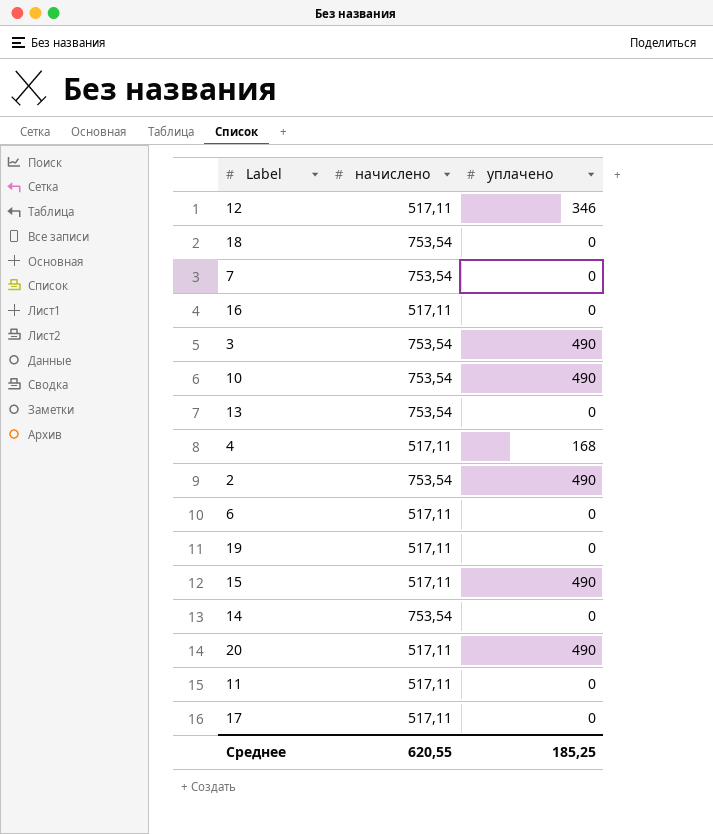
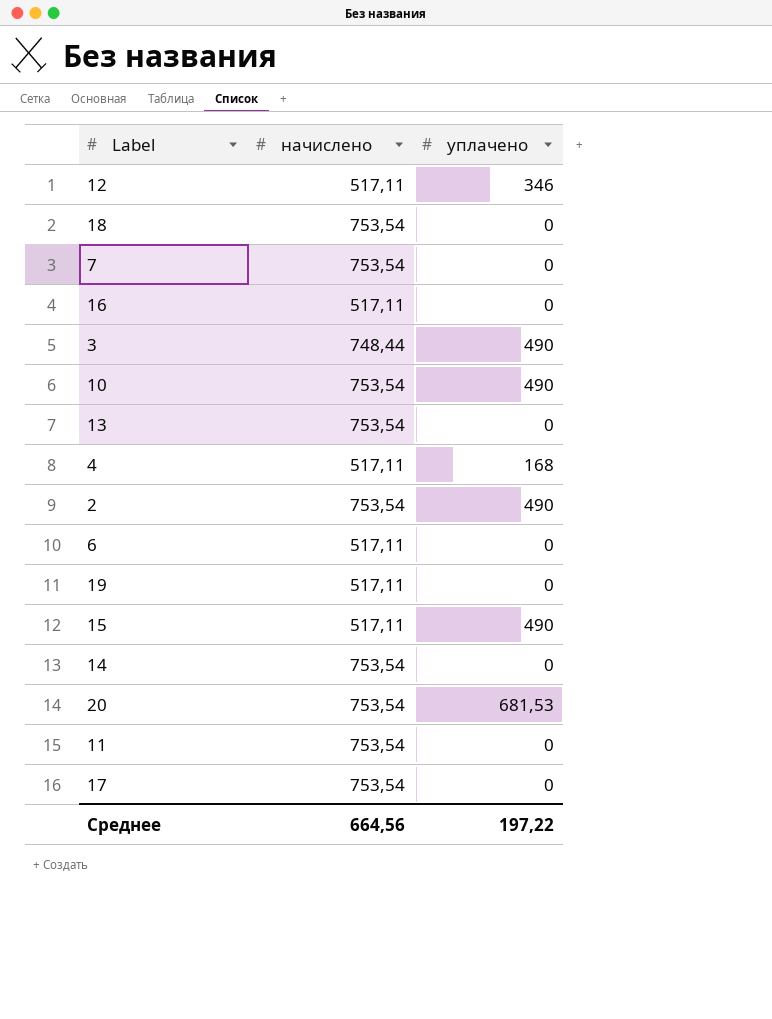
3 | начислено: 753,54 -> 748,44
20 | начислено: 517,11 -> 753,54
20 | уплачено: 490 -> 681,53
11 | начислено: 517,11 -> 753,54
17 | начислено: 517,11 -> 753,54
Среднее | начислено: 620,55 -> 664,56
Среднее | уплачено: 185,25 -> 197,22

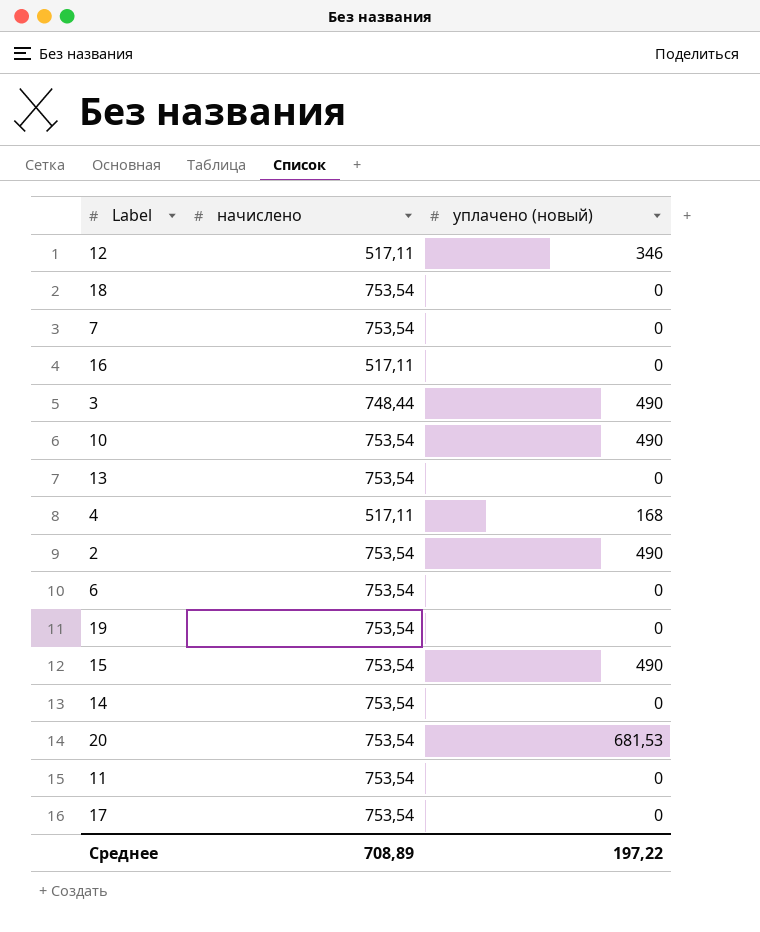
column name: уплачено -> уплачено (новый)
6 | начислено: 517,11 -> 753,54
19 | начислено: 517,11 -> 753,54
15 | начислено: 517,11 -> 753,54
Среднее | начислено: 664,56 -> 708,89

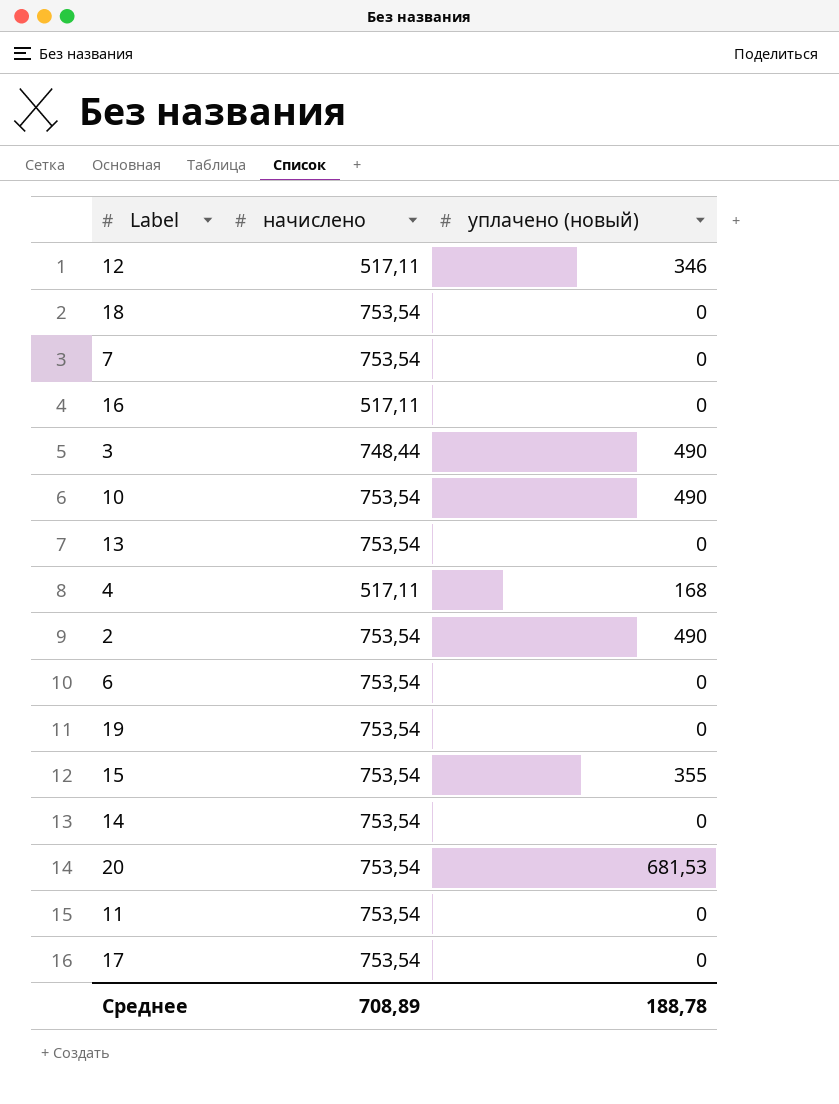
15 | уплачено (новый): 490 -> 355
Среднее | уплачено (новый): 197,22 -> 188,78

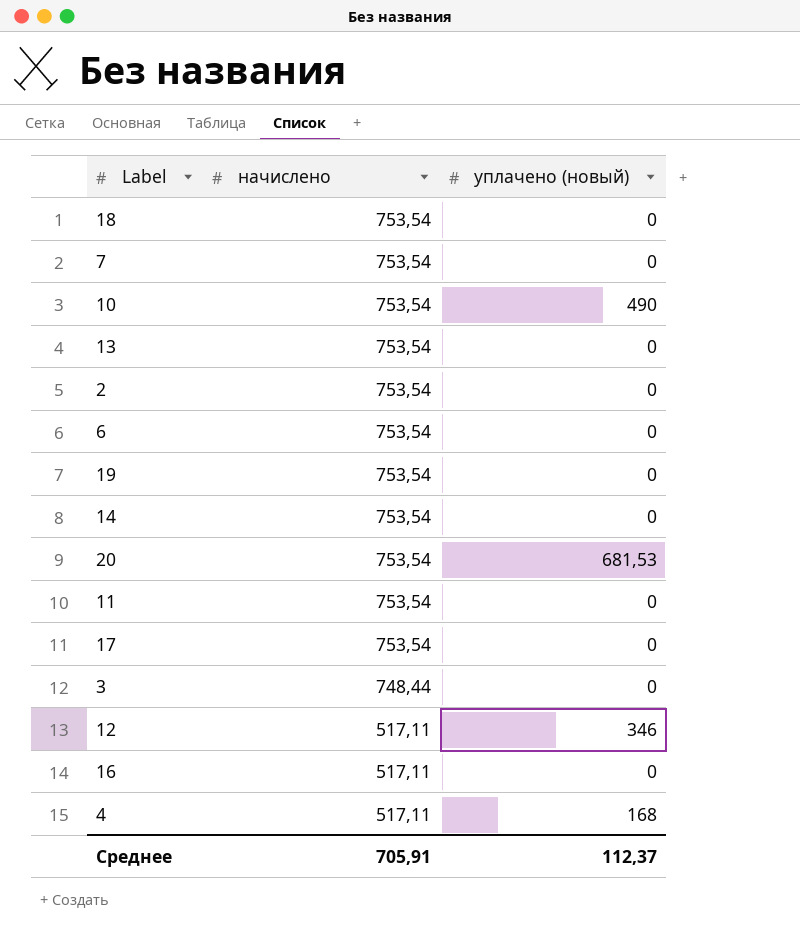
row order: none -> начислено descending
row 15: 753,54 | 355 -> none
2 | уплачено (новый): 490 -> 0
3 | уплачено (новый): 490 -> 0
Среднее | начислено: 708,89 -> 705,91
Среднее | уплачено (новый): 188,78 -> 112,37

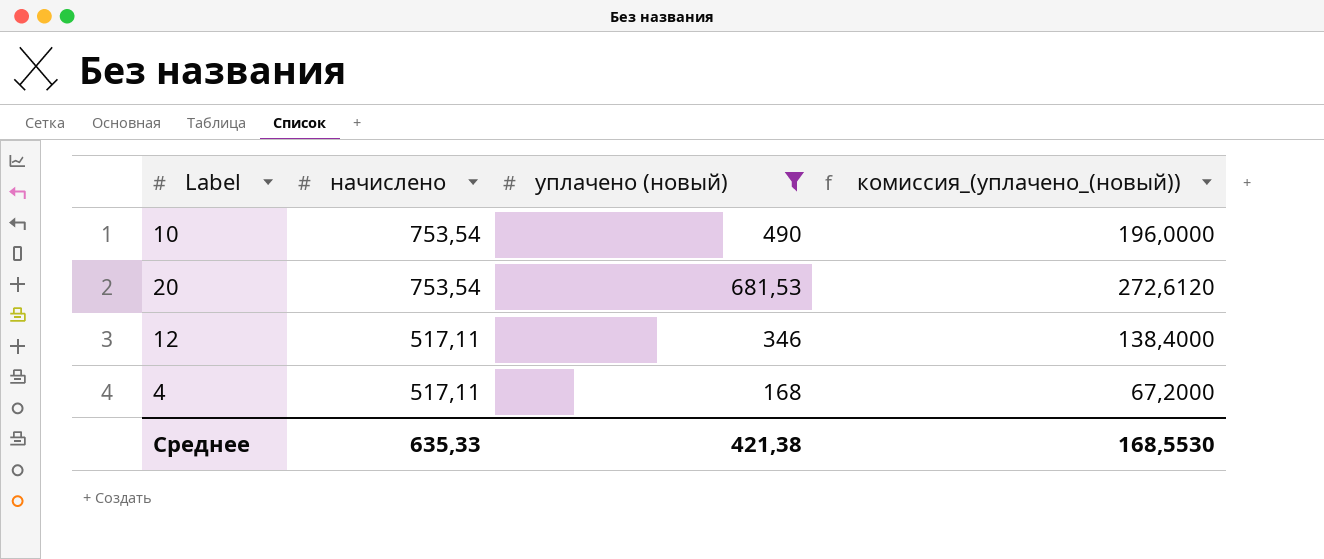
filter: none -> уплачено (новый) != 0
column комиссия_(уплачено_(новый)) | formula: none -> [уплачено (новый)] * 0,4
Среднее | начислено: 705,91 -> 635,33
Среднее | уплачено (новый): 112,37 -> 421,38

